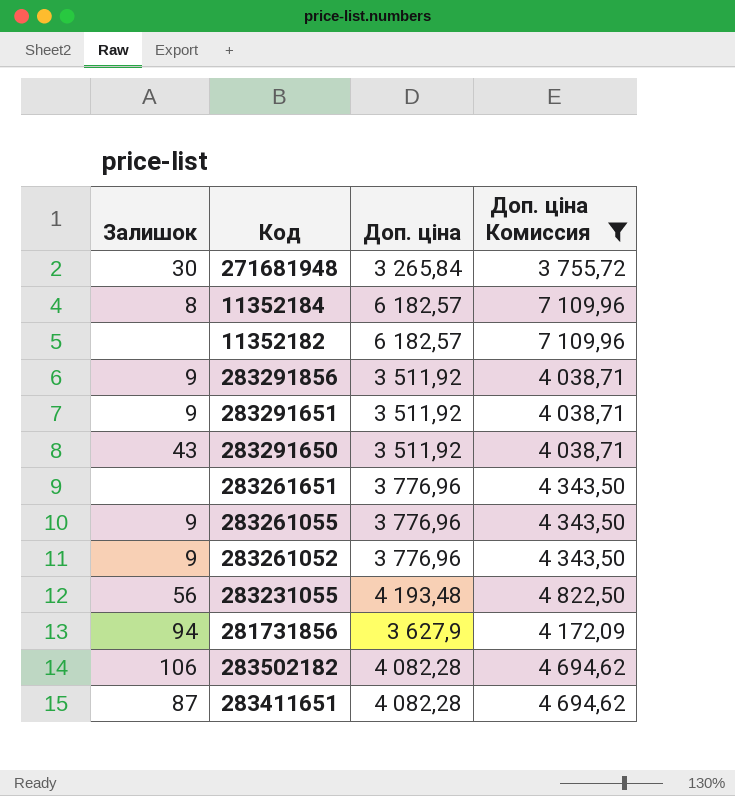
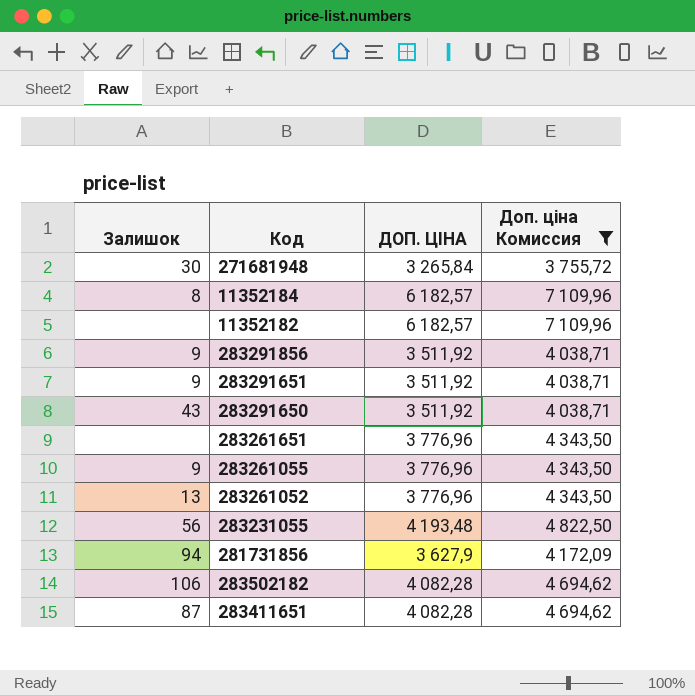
column name: Доп. ціна -> ДОП. ЦІНА
283261052 | Залишок: 9 -> 13

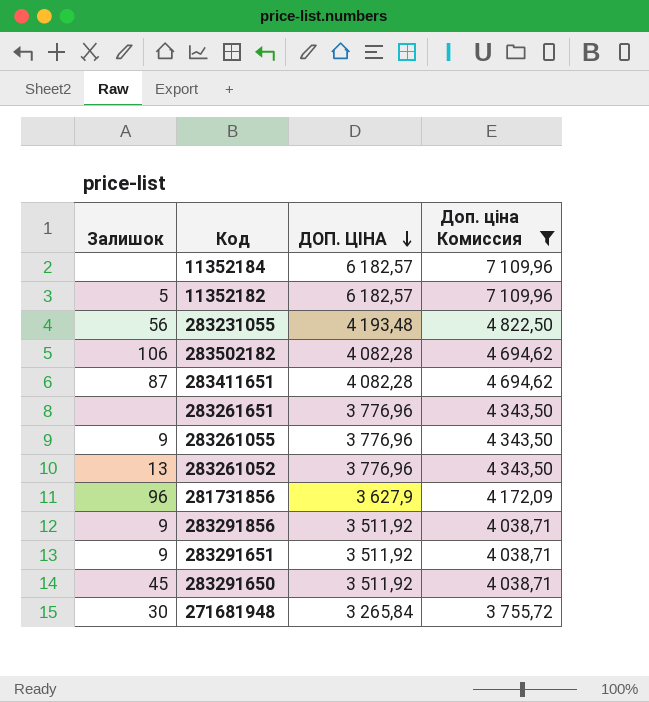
row order: none -> ДОП. ЦІНА descending
11352184 | Залишок: 8 -> none
11352182 | Залишок: none -> 5
281731856 | Залишок: 94 -> 96
283291650 | Залишок: 43 -> 45

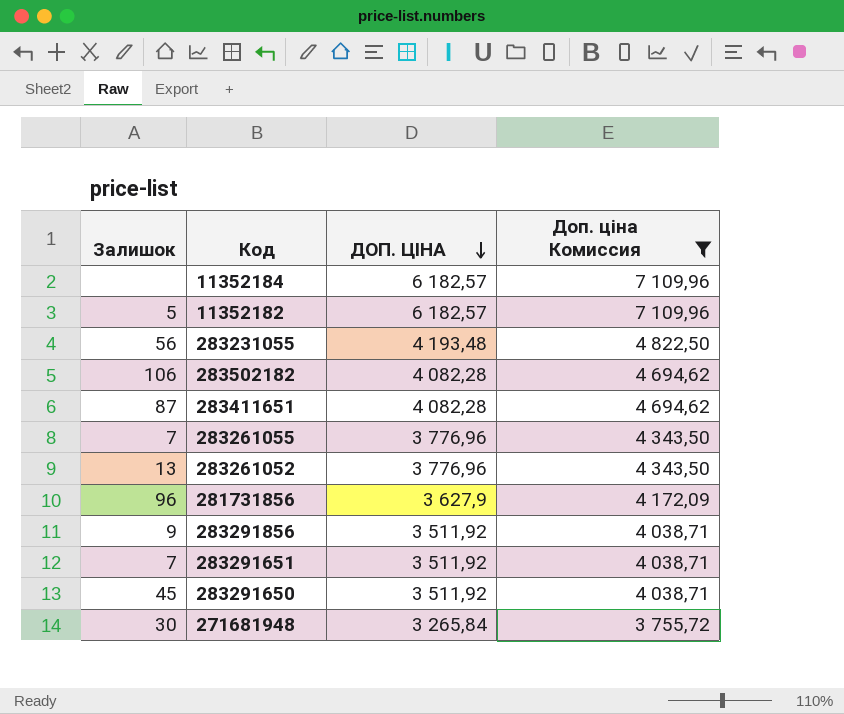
row 283261651: none | 3 776,96 | 4 343,50 -> none
283261055 | Залишок: 9 -> 7
283291651 | Залишок: 9 -> 7

